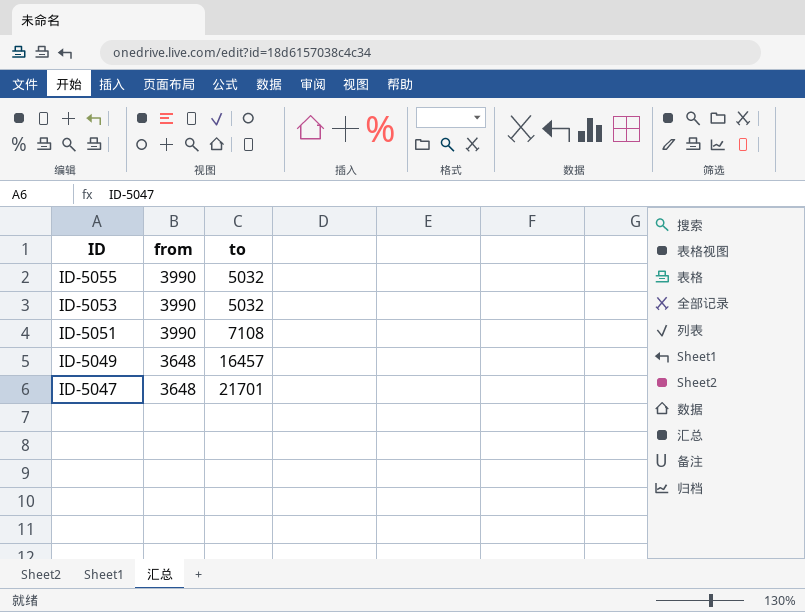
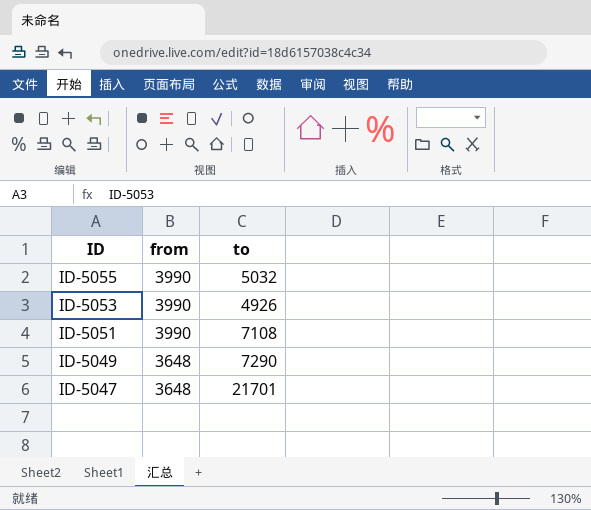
ID-5053 | to: 5032 -> 4926
ID-5049 | to: 16457 -> 7290

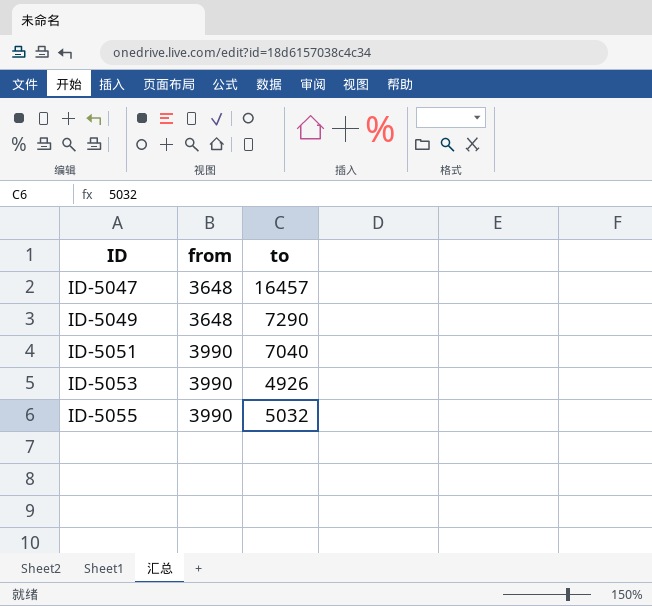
row order: ID descending -> ID ascending
ID-5047 | to: 21701 -> 16457
ID-5051 | to: 7108 -> 7040

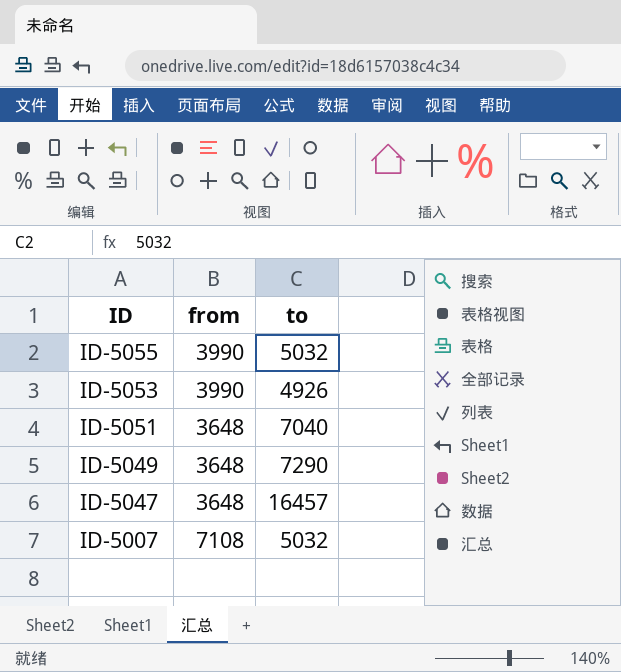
row order: ID ascending -> ID descending
ID-5051 | from: 3990 -> 3648
row ID-5007: none -> 7108 | 5032

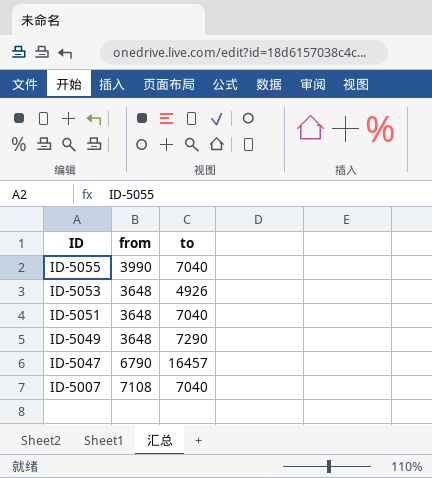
ID-5055 | to: 5032 -> 7040
ID-5053 | from: 3990 -> 3648
ID-5047 | from: 3648 -> 6790
ID-5007 | to: 5032 -> 7040

